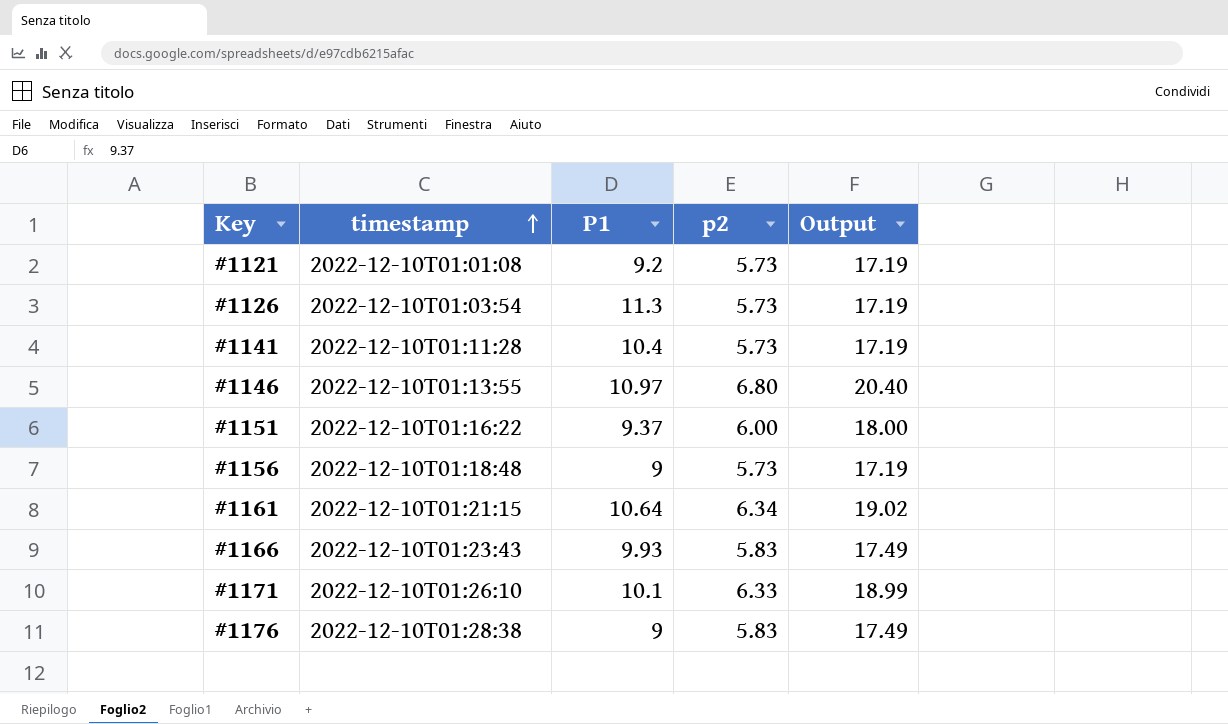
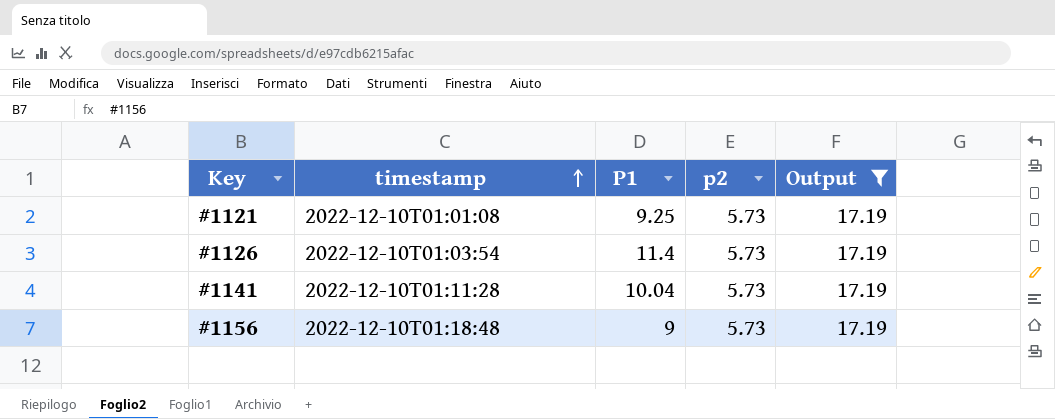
filter: none -> Output = 17.19
#1121 | P1: 9.2 -> 9.25
#1126 | P1: 11.3 -> 11.4
#1141 | P1: 10.4 -> 10.04

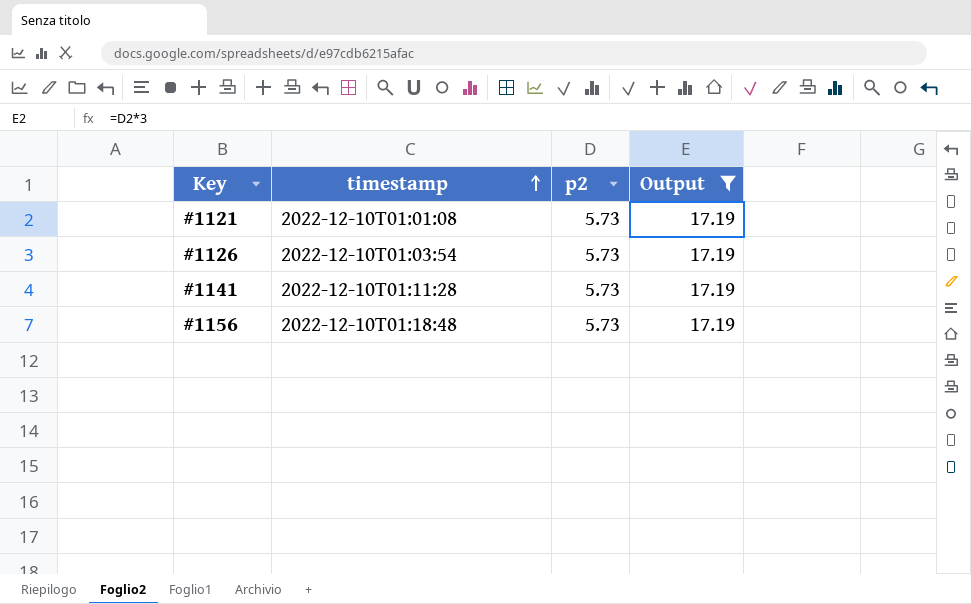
column P1 | position: 3 -> none

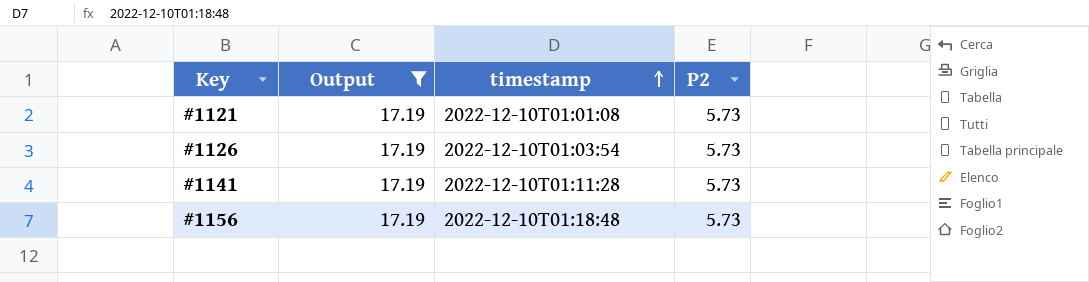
column Output | position: 4 -> 2
column name: p2 -> P2

